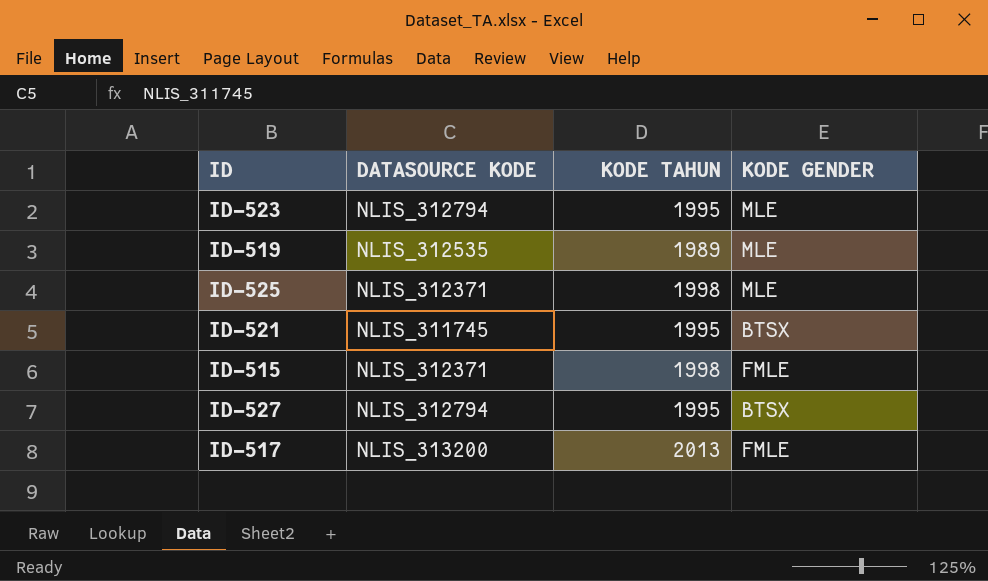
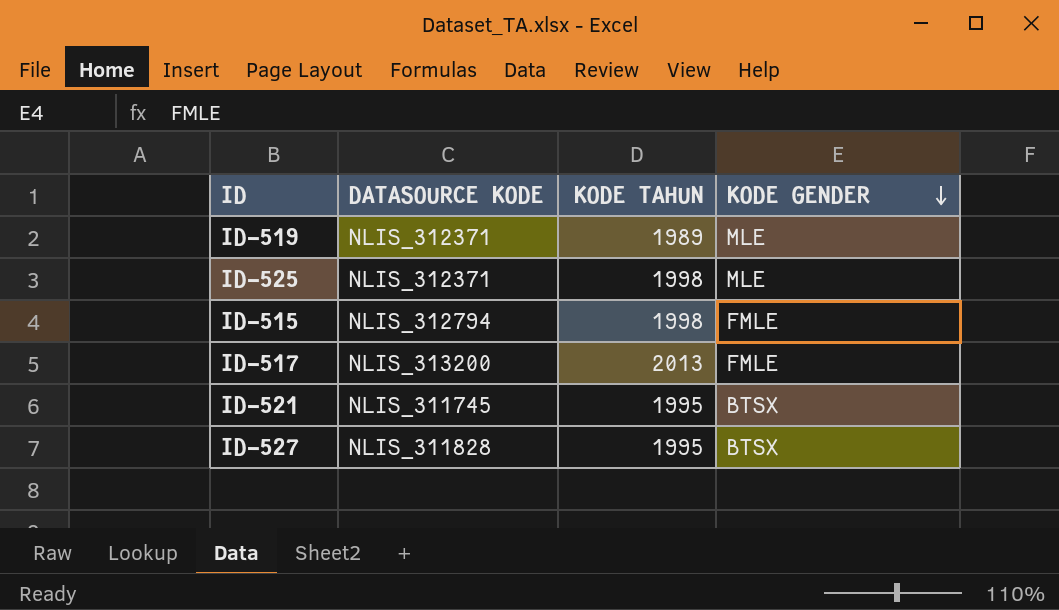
row order: none -> KODE GENDER descending
row ID-523: NLIS_312794 | 1995 | MLE -> none
ID-519 | DATASOURCE KODE: NLIS_312535 -> NLIS_312371
ID-515 | DATASOURCE KODE: NLIS_312371 -> NLIS_312794
ID-527 | DATASOURCE KODE: NLIS_312794 -> NLIS_311828

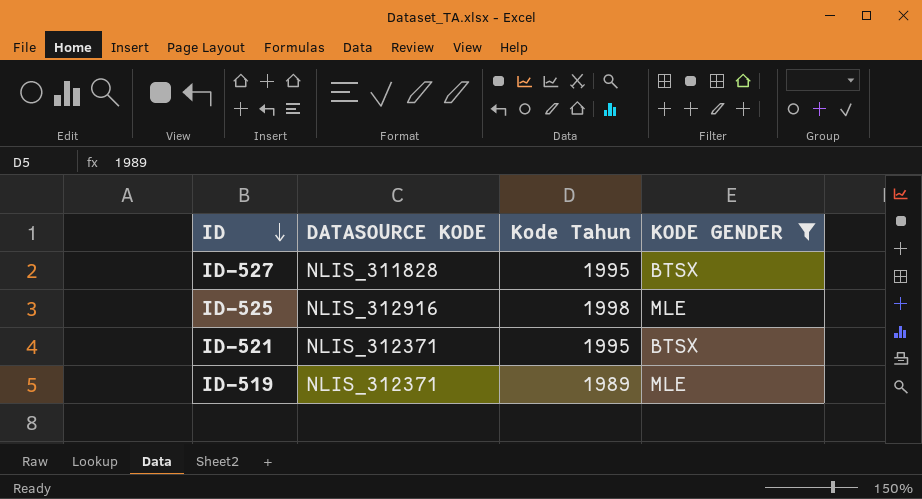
filter: none -> KODE GENDER != FMLE
row order: KODE GENDER descending -> ID descending
column name: KODE TAHUN -> Kode Tahun
ID-525 | DATASOURCE KODE: NLIS_312371 -> NLIS_312916
ID-521 | DATASOURCE KODE: NLIS_311745 -> NLIS_312371

